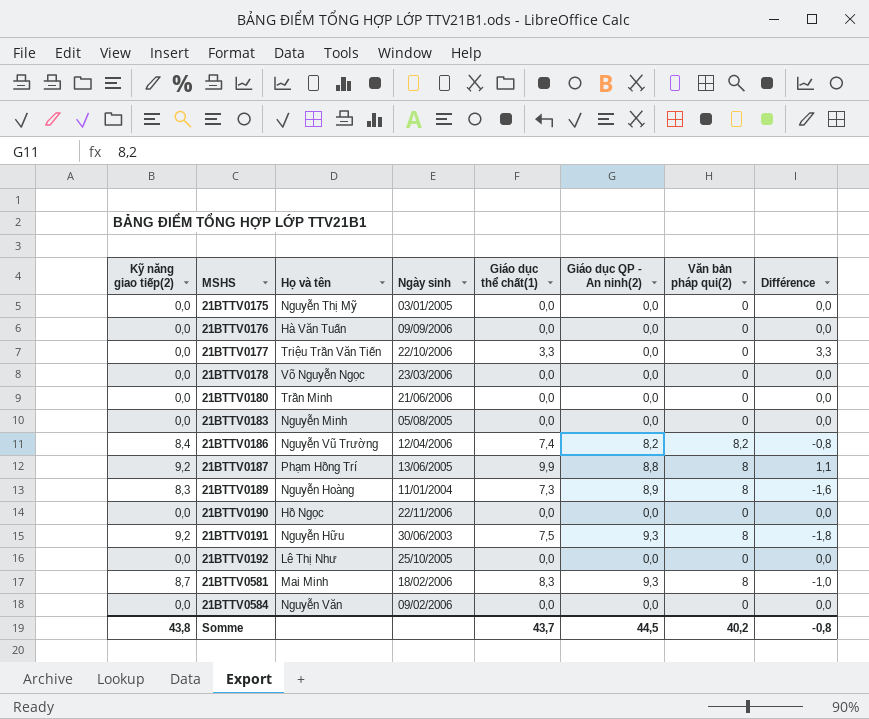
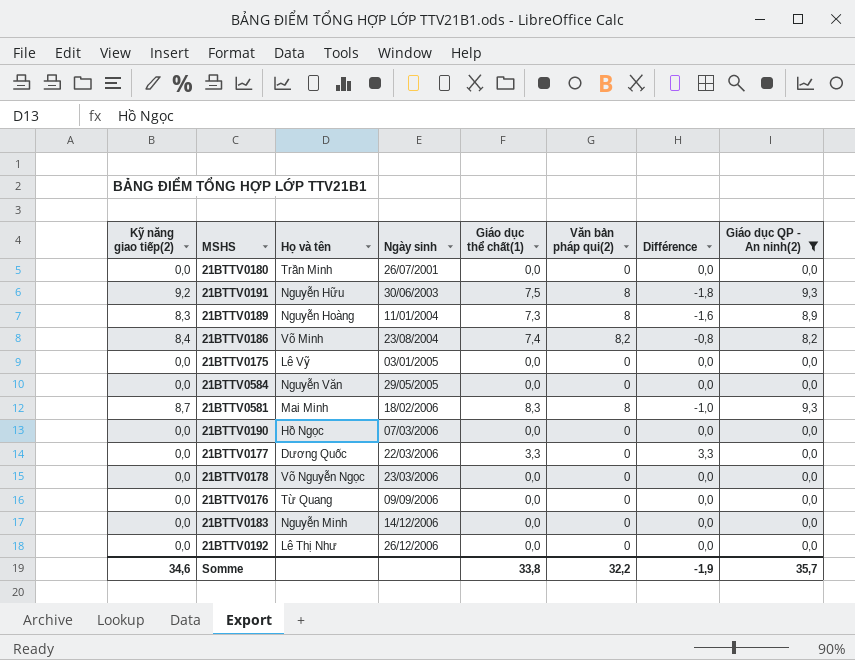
filter: none -> Giáo dục QP - An ninh(2) != 8,8
row order: MSHS ascending -> Ngày sinh ascending
column Giáo dục QP - An ninh(2) | position: 6 -> 8
21BTTV0180 | Ngày sinh: 21/06/2006 -> 26/07/2001
21BTTV0186 | Họ và tên: Nguyễn Vũ Trường -> Võ Minh
21BTTV0186 | Ngày sinh: 12/04/2006 -> 23/08/2004
21BTTV0175 | Họ và tên: Nguyễn Thị Mỹ -> Lê Vỹ
21BTTV0584 | Ngày sinh: 09/02/2006 -> 29/05/2005
21BTTV0190 | Ngày sinh: 22/11/2006 -> 07/03/2006
21BTTV0177 | Họ và tên: Triệu Trần Văn Tiến -> Dương Quốc
21BTTV0177 | Ngày sinh: 22/10/2006 -> 22/03/2006
21BTTV0176 | Họ và tên: Hà Văn Tuấn -> Từ Quang
21BTTV0183 | Ngày sinh: 05/08/2005 -> 14/12/2006
21BTTV0192 | Ngày sinh: 25/10/2005 -> 26/12/2006
Somme | Kỹ năng giao tiếp(2): 43,8 -> 34,6
Somme | Giáo dục thể chất(1): 43,7 -> 33,8
Somme | Văn bản pháp qui(2): 40,2 -> 32,2
Somme | Différence: -0,8 -> -1,9
Somme | Giáo dục QP - An ninh(2): 44,5 -> 35,7

